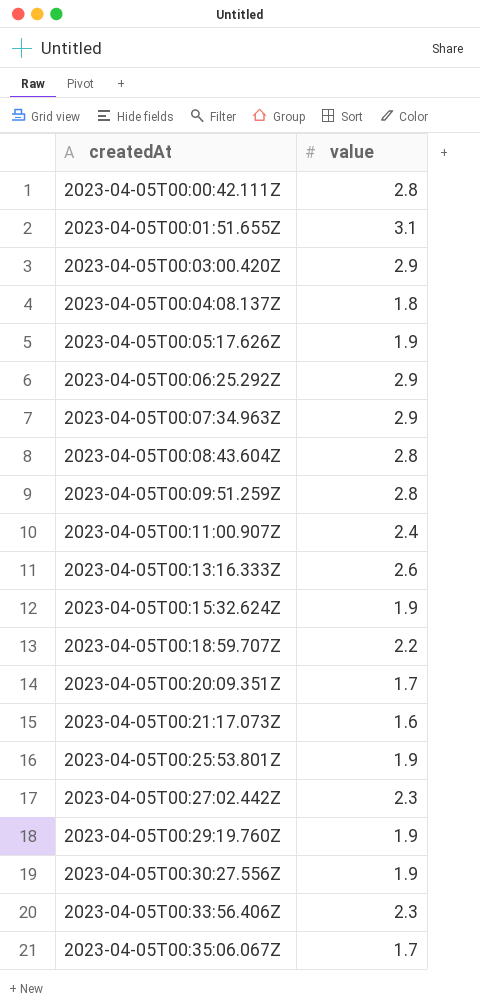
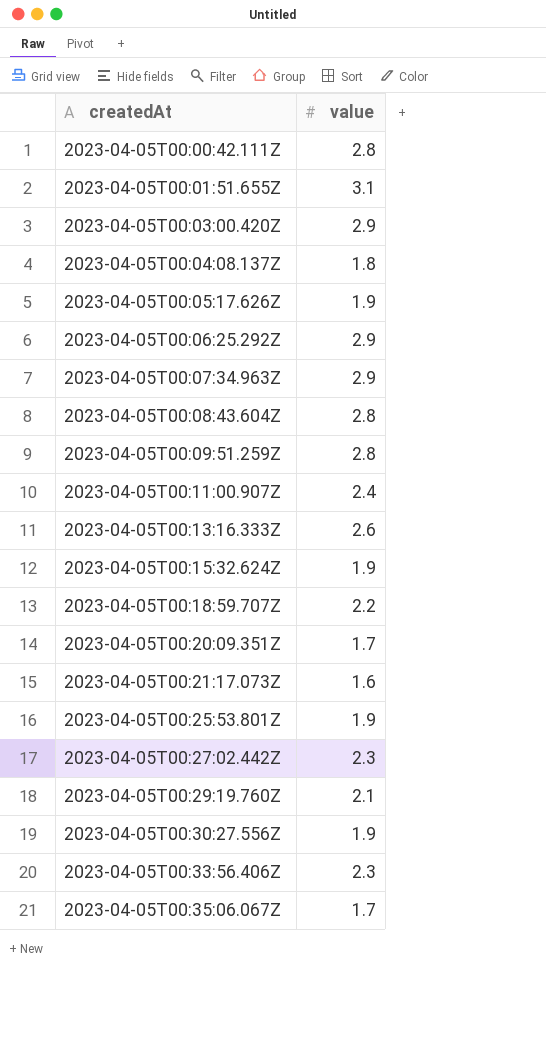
2023-04-05T00:29:19.760Z | value: 1.9 -> 2.1

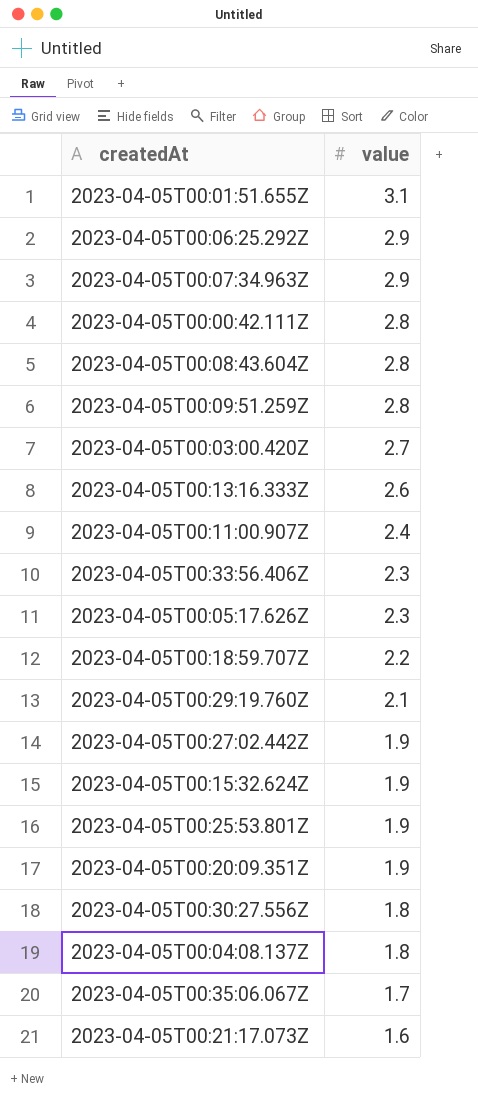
row order: createdAt ascending -> value descending
2023-04-05T00:03:00.420Z | value: 2.9 -> 2.7
2023-04-05T00:05:17.626Z | value: 1.9 -> 2.3
2023-04-05T00:27:02.442Z | value: 2.3 -> 1.9
2023-04-05T00:20:09.351Z | value: 1.7 -> 1.9
2023-04-05T00:30:27.556Z | value: 1.9 -> 1.8

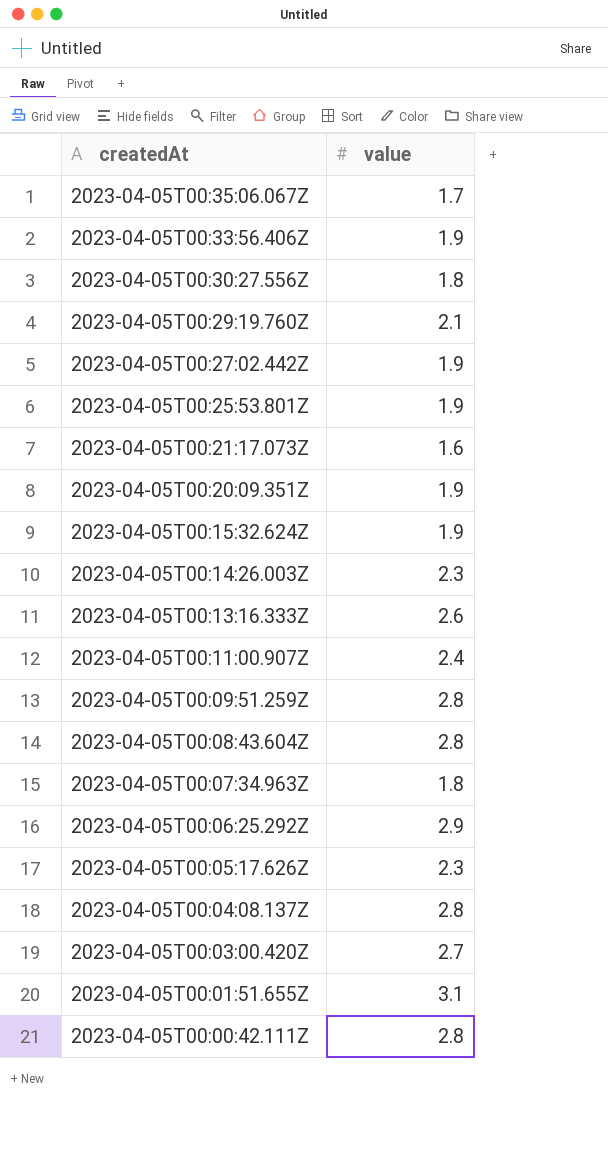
row order: value descending -> createdAt descending
row 2023-04-05T00:18:59.707Z: 2.2 -> none
2023-04-05T00:33:56.406Z | value: 2.3 -> 1.9
row 2023-04-05T00:14:26.003Z: none -> 2.3
2023-04-05T00:07:34.963Z | value: 2.9 -> 1.8
2023-04-05T00:04:08.137Z | value: 1.8 -> 2.8

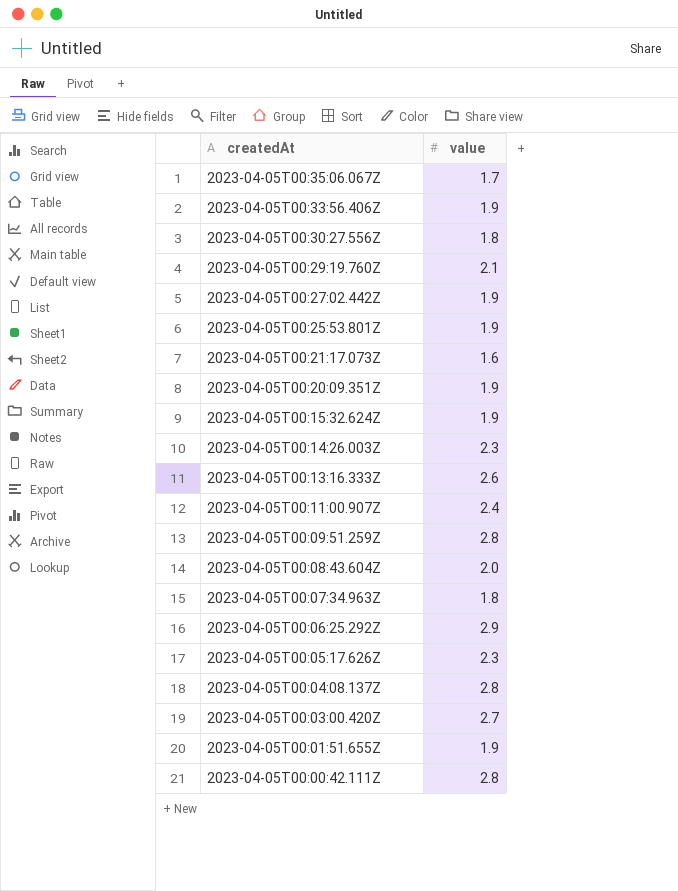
2023-04-05T00:08:43.604Z | value: 2.8 -> 2.0
2023-04-05T00:01:51.655Z | value: 3.1 -> 1.9

